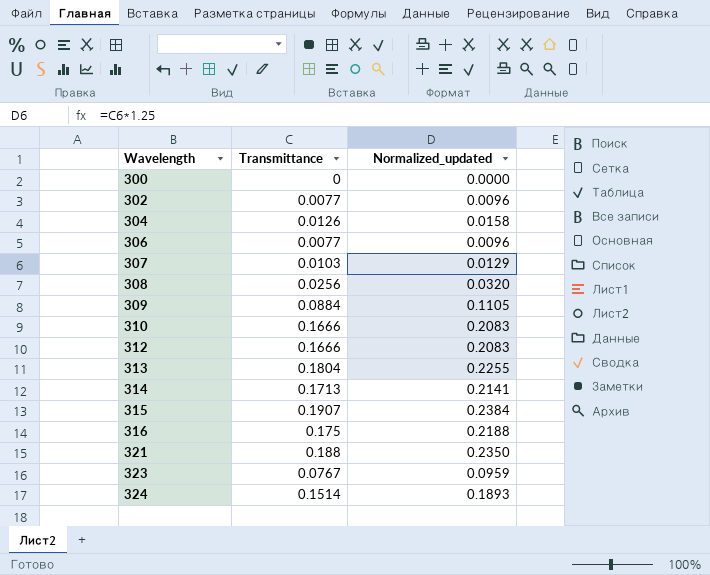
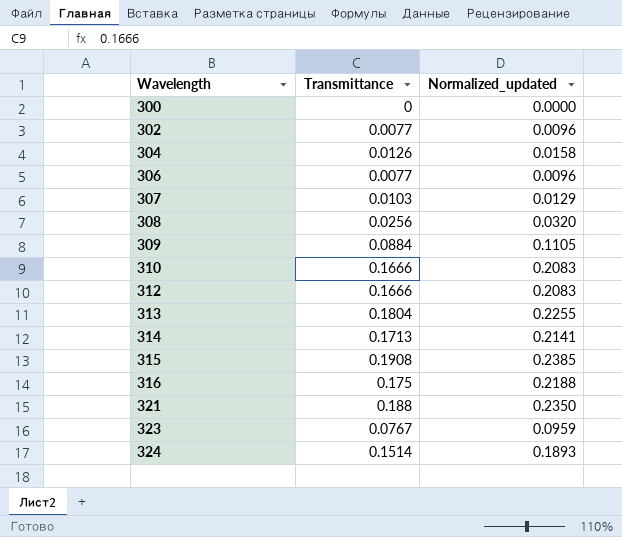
315 | Transmittance: 0.1907 -> 0.1908
315 | Normalized_updated: 0.2384 -> 0.2385

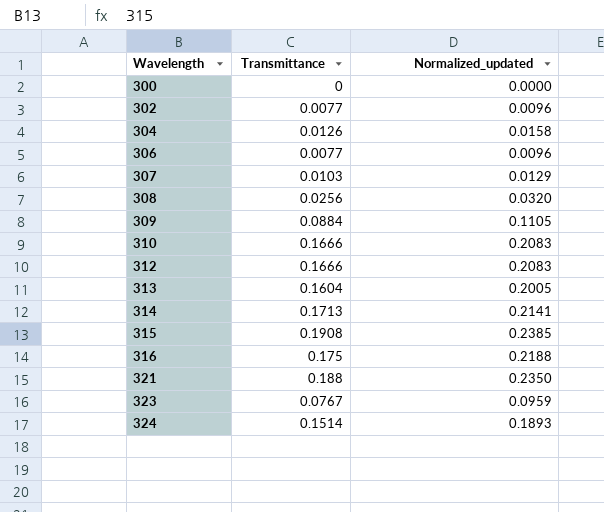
313 | Transmittance: 0.1804 -> 0.1604
313 | Normalized_updated: 0.2255 -> 0.2005

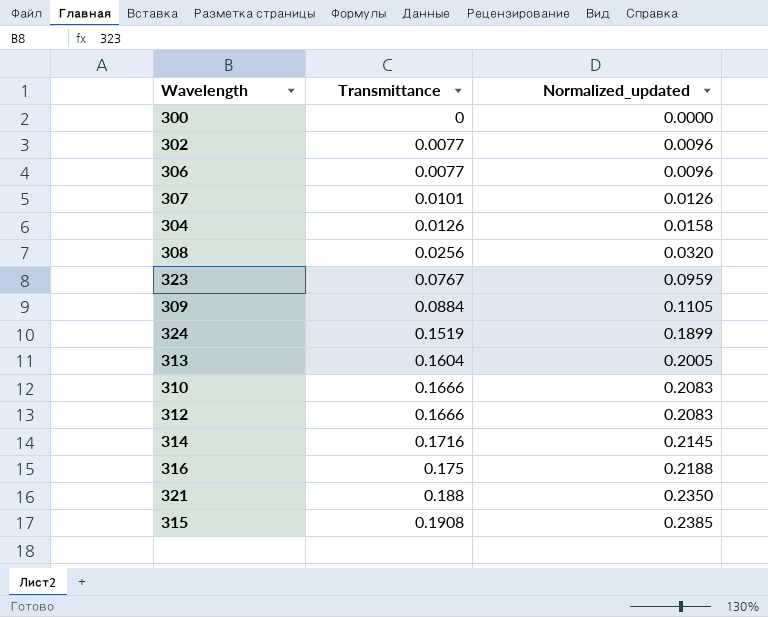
row order: Wavelength ascending -> Transmittance ascending
307 | Transmittance: 0.0103 -> 0.0101
307 | Normalized_updated: 0.0129 -> 0.0126
324 | Transmittance: 0.1514 -> 0.1519
324 | Normalized_updated: 0.1893 -> 0.1899
314 | Transmittance: 0.1713 -> 0.1716
314 | Normalized_updated: 0.2141 -> 0.2145

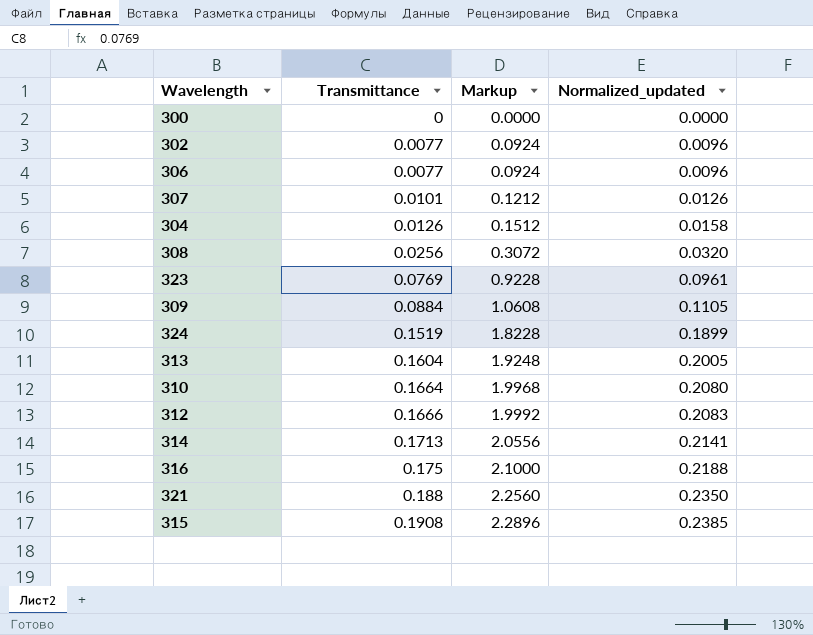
column Markup | formula: none -> [Transmittance] * 12
323 | Transmittance: 0.0767 -> 0.0769
323 | Normalized_updated: 0.0959 -> 0.0961
310 | Transmittance: 0.1666 -> 0.1664
310 | Normalized_updated: 0.2083 -> 0.2080
314 | Transmittance: 0.1716 -> 0.1713
314 | Normalized_updated: 0.2145 -> 0.2141

